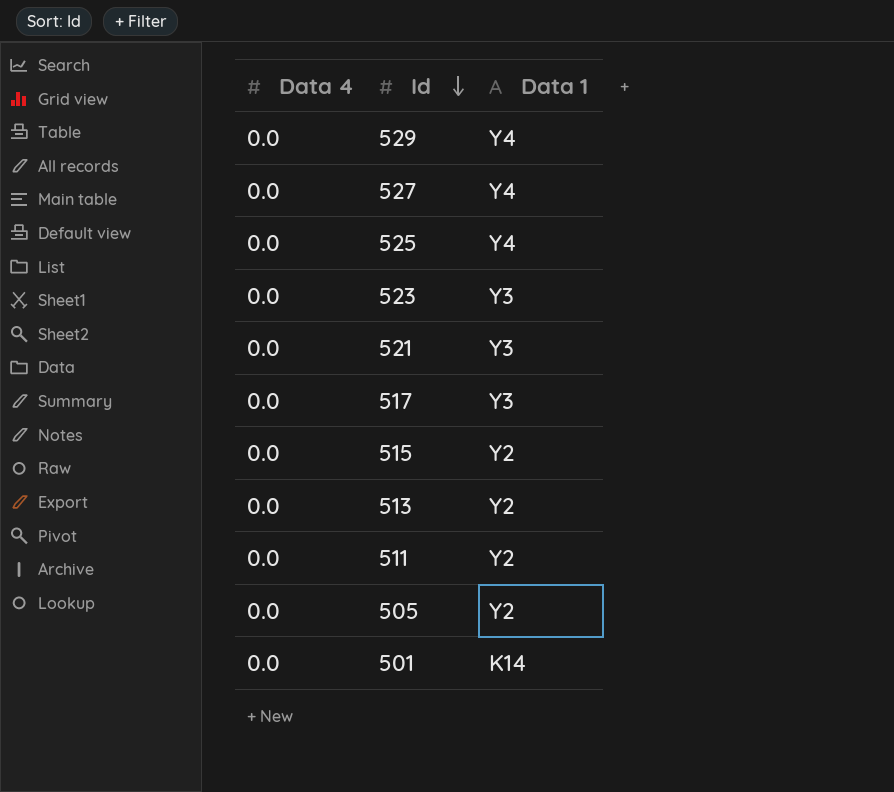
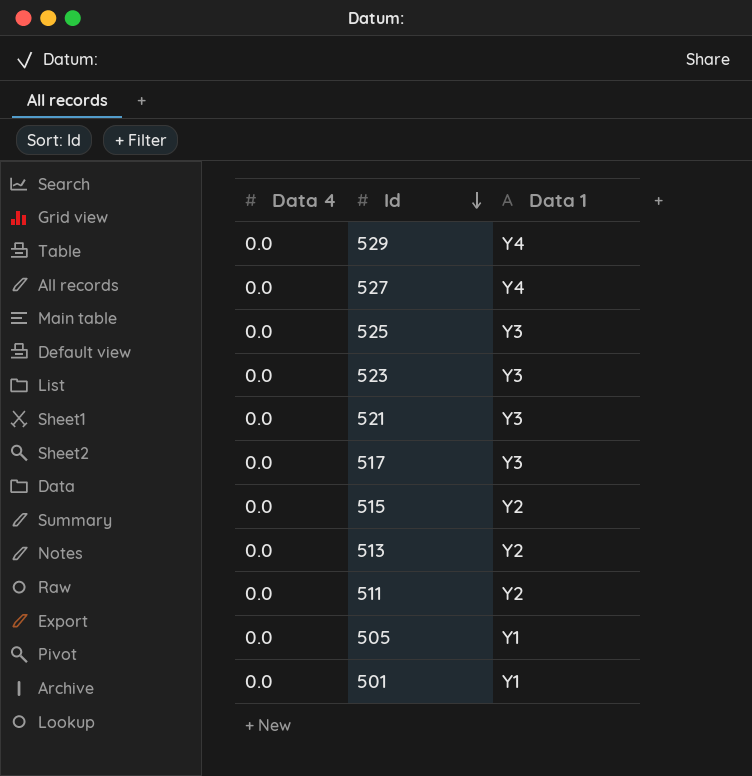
525 | Data 1: Y4 -> Y3
505 | Data 1: Y2 -> Y1
501 | Data 1: K14 -> Y1

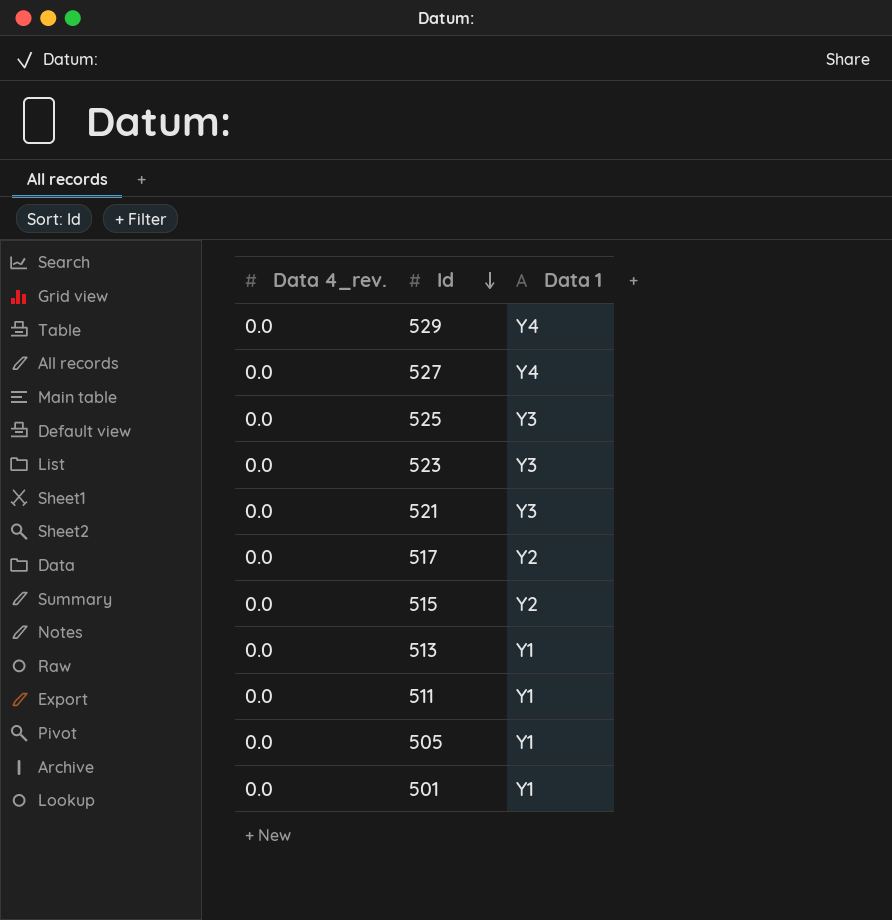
column name: Data 4 -> Data 4_rev.
517 | Data 1: Y3 -> Y2
513 | Data 1: Y2 -> Y1
511 | Data 1: Y2 -> Y1

